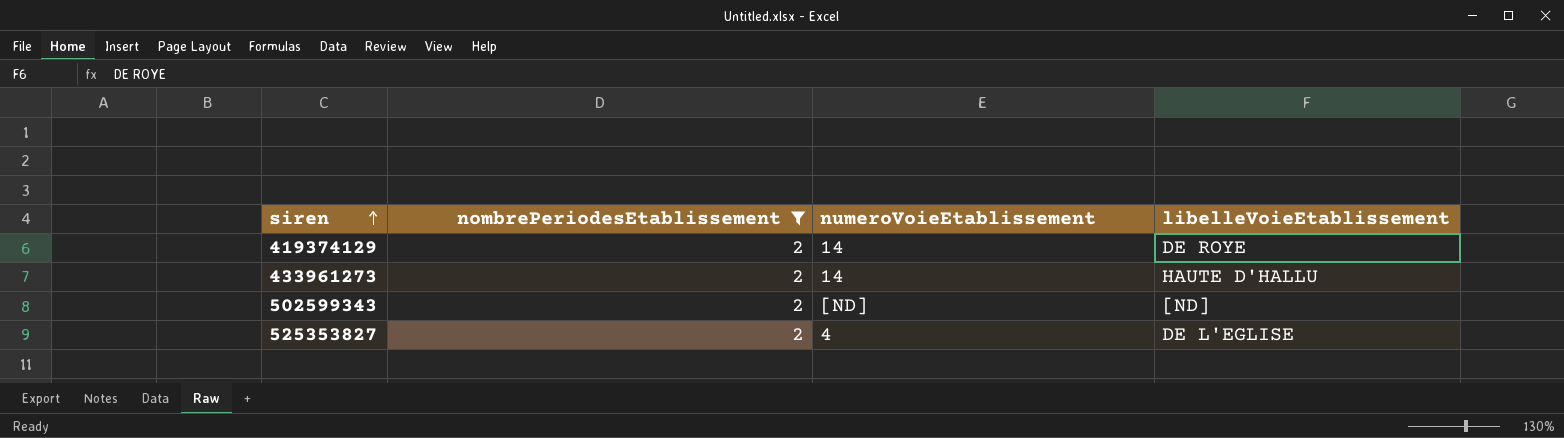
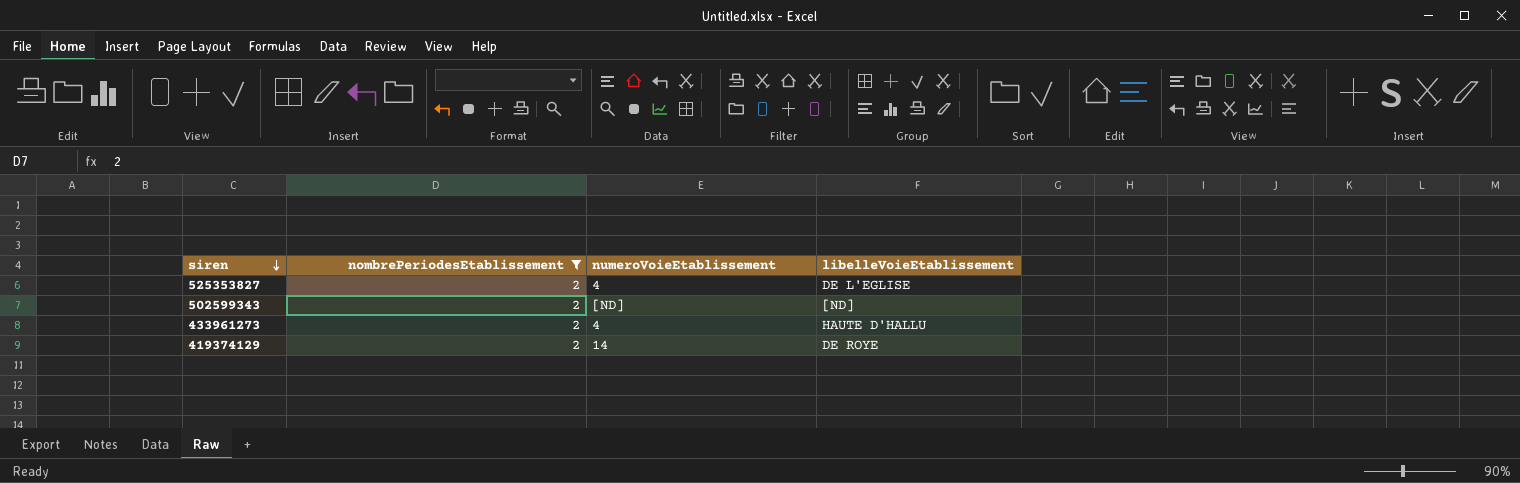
row order: siren ascending -> siren descending
433961273 | numeroVoieEtablissement: 14 -> 4

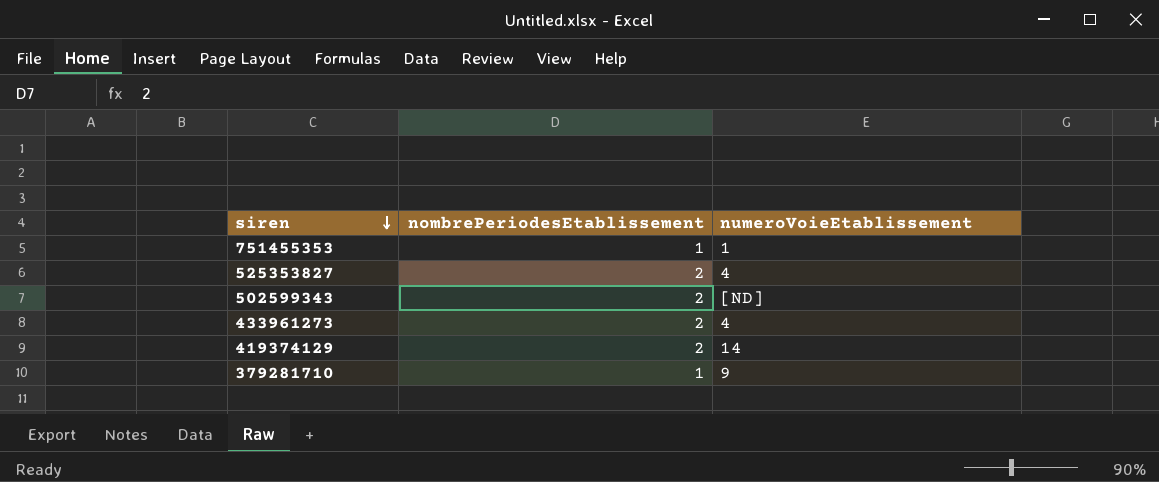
filter: nombrePeriodesEtablissement = 2 -> none
column libelleVoieEtablissement | position: 4 -> none

